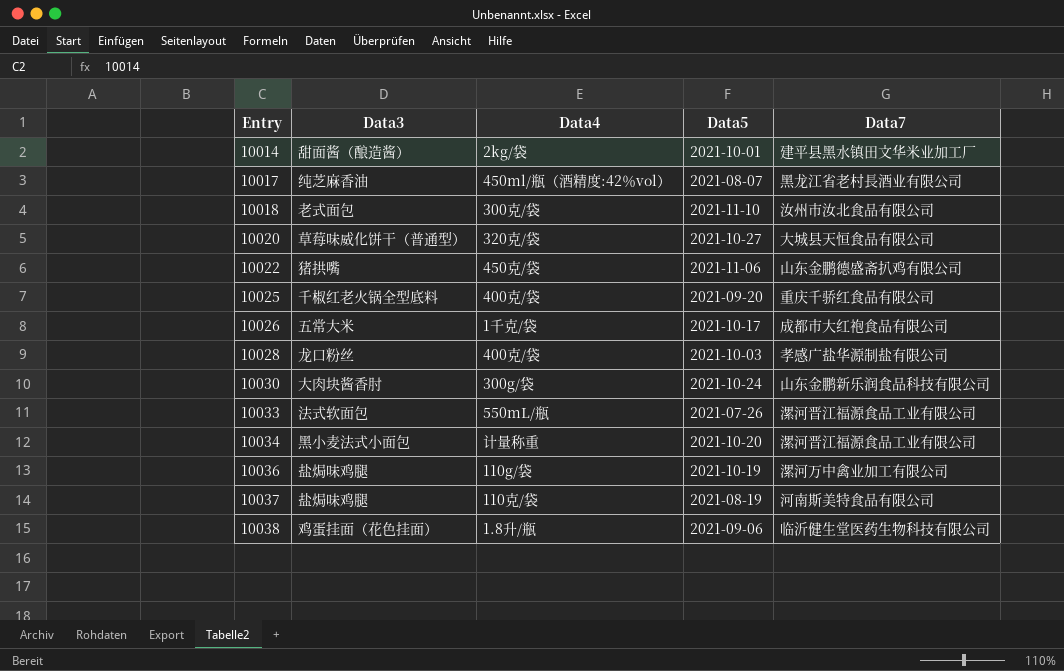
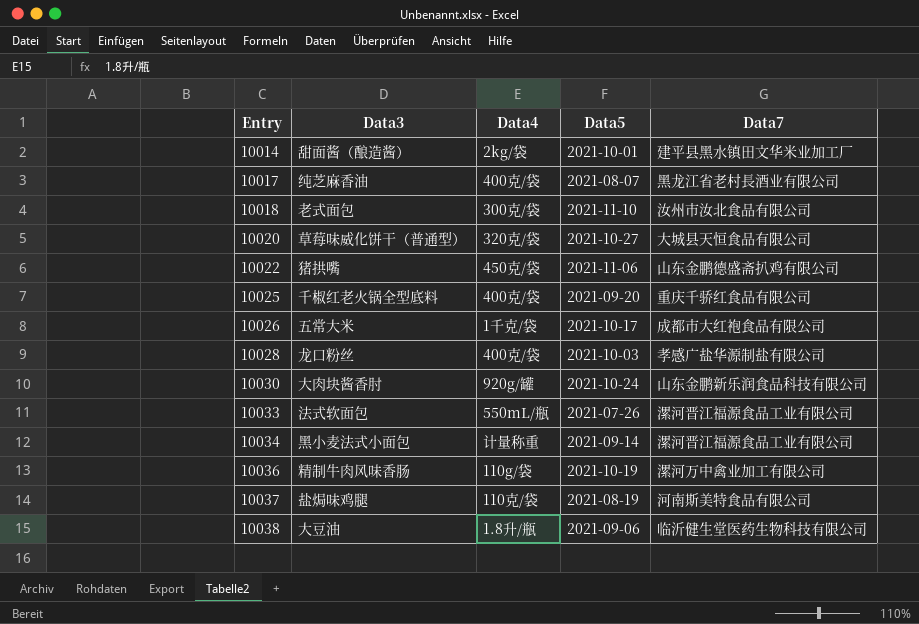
10017 | Data4: 450ml/瓶（酒精度:42％vol） -> 400克/袋
10030 | Data4: 300g/袋 -> 920g/罐
10034 | Data5: 2021-10-20 -> 2021-09-14
10036 | Data3: 盐焗味鸡腿 -> 精制牛肉风味香肠
10038 | Data3: 鸡蛋挂面（花色挂面） -> 大豆油

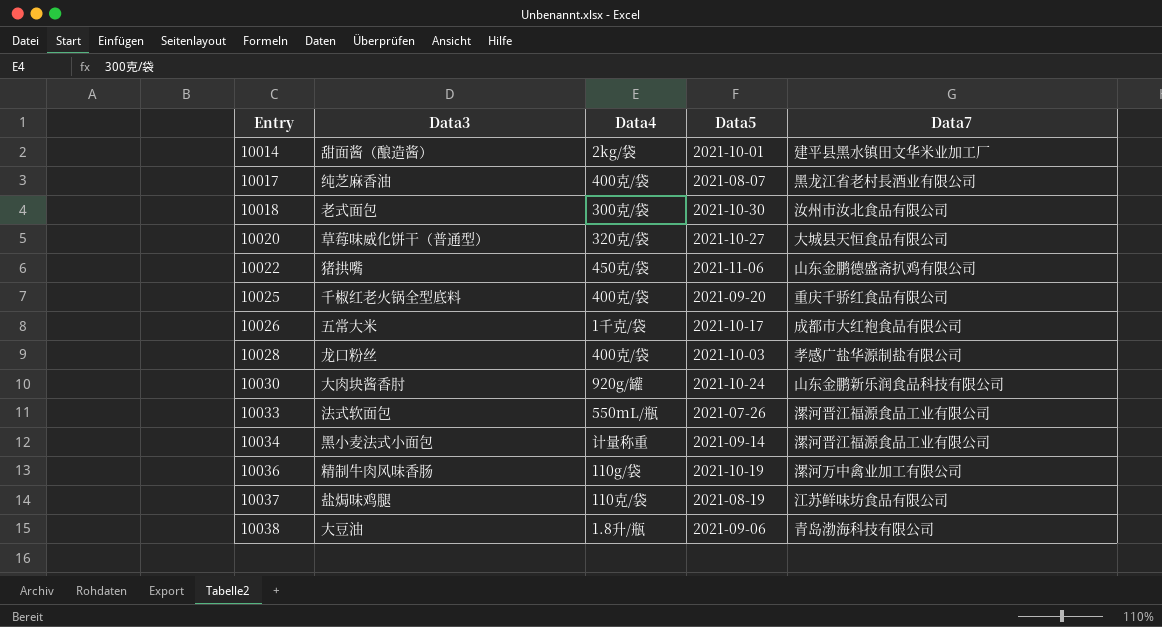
10018 | Data5: 2021-11-10 -> 2021-10-30
10037 | Data7: 河南斯美特食品有限公司 -> 江苏鲜味坊食品有限公司
10038 | Data7: 临沂健生堂医药生物科技有限公司 -> 青岛渤海科技有限公司

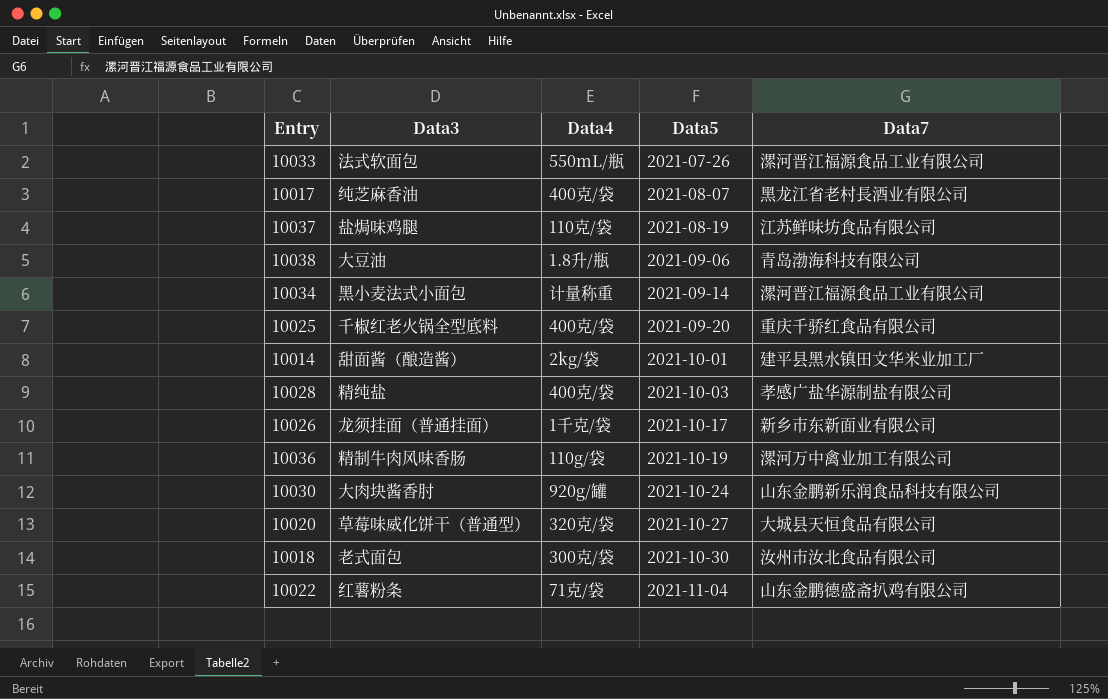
row order: Entry ascending -> Data5 ascending
10028 | Data3: 龙口粉丝 -> 精纯盐
10026 | Data3: 五常大米 -> 龙须挂面（普通挂面）
10026 | Data7: 成都市大红袍食品有限公司 -> 新乡市东新面业有限公司
10022 | Data3: 猪拱嘴 -> 红薯粉条
10022 | Data4: 450克/袋 -> 71克/袋
10022 | Data5: 2021-11-06 -> 2021-11-04

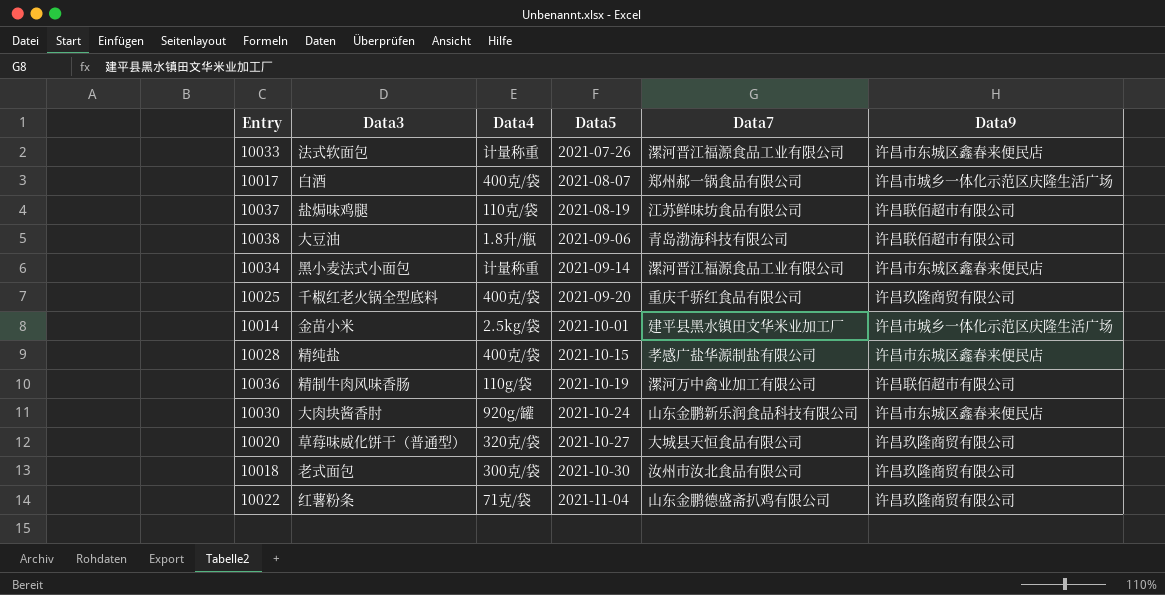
column Data9 | position: none -> 6
row 10026: 龙须挂面（普通挂面） | 1千克/袋 | 2021-10-17 | 新乡市东新面业有限公司 -> none
10033 | Data4: 550mL/瓶 -> 计量称重
10017 | Data3: 纯芝麻香油 -> 白酒
10017 | Data7: 黑龙江省老村長酒业有限公司 -> 郑州郝一锅食品有限公司
10014 | Data3: 甜面酱（酿造酱） -> 金苗小米
10014 | Data4: 2kg/袋 -> 2.5kg/袋
10028 | Data5: 2021-10-03 -> 2021-10-15

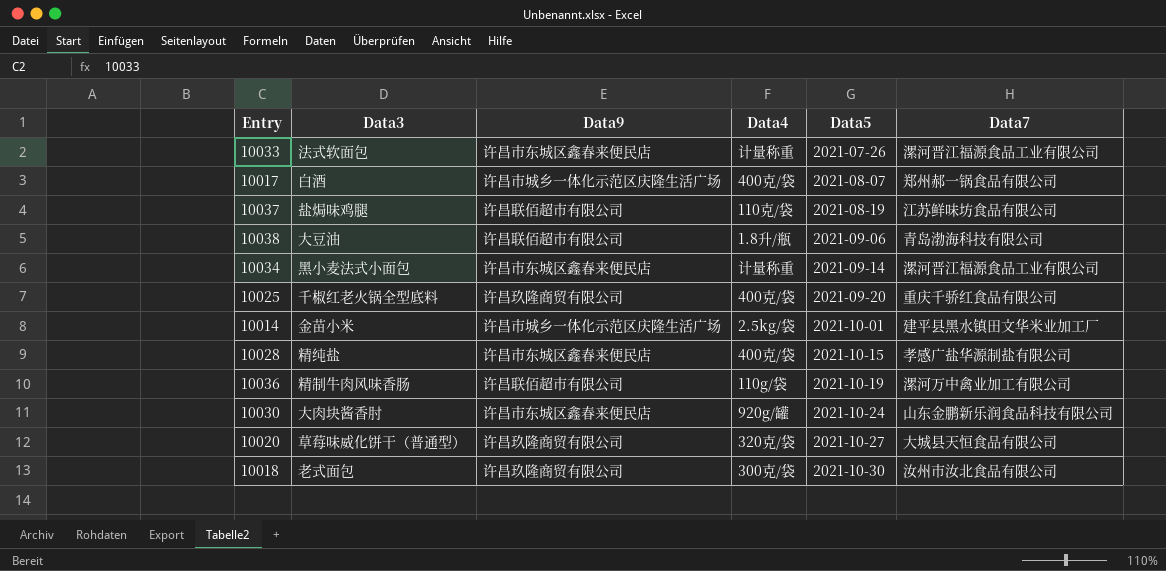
column Data9 | position: 6 -> 3
row 10022: 红薯粉条 | 71克/袋 | 2021-11-04 | 山东金鹏德盛斋扒鸡有限公司 | 许昌玖隆商贸有限公司 -> none

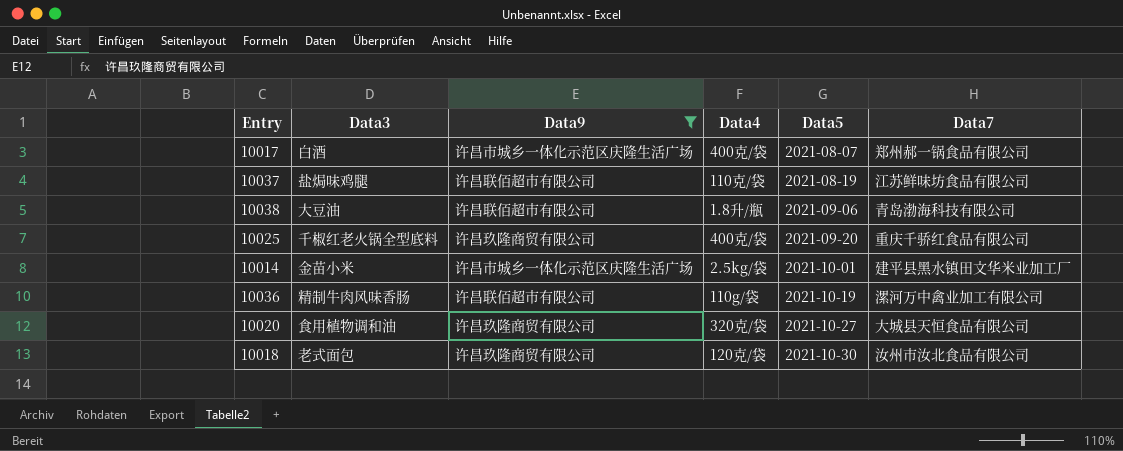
filter: none -> Data9 != 许昌市东城区鑫春来便民店
10020 | Data3: 草莓味威化饼干（普通型） -> 食用植物调和油
10018 | Data4: 300克/袋 -> 120克/袋

